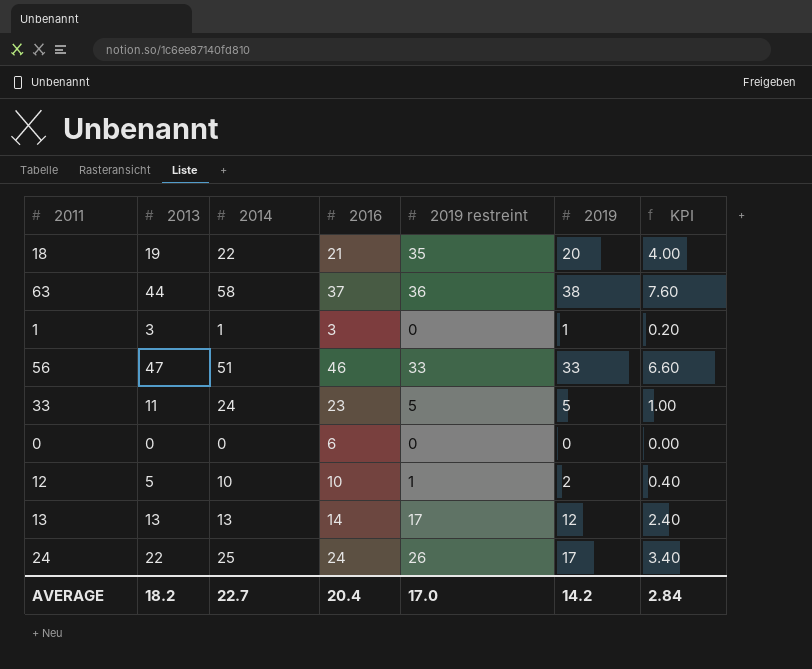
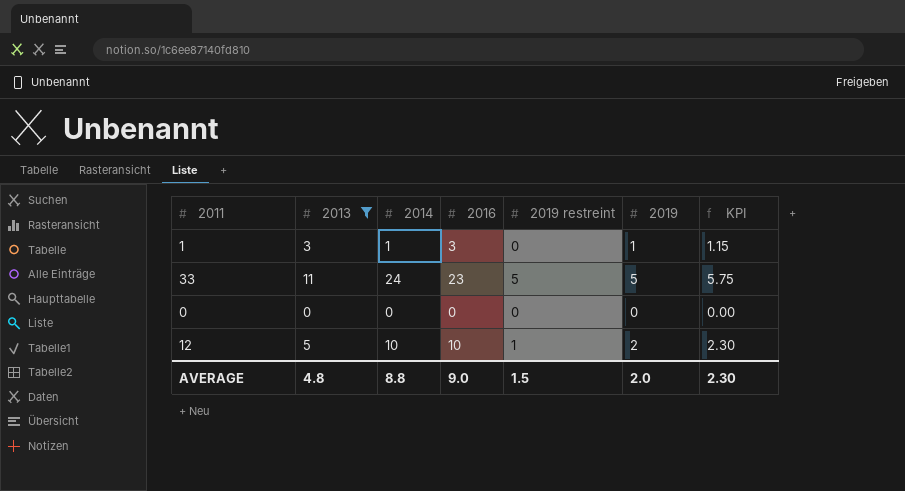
filter: none -> 2013 <= 11
column KPI | formula: [2019] * 0.2 -> [2019] * 1.15
0 | 2016: 6 -> 0
AVERAGE | 2013: 18.2 -> 4.8
AVERAGE | 2014: 22.7 -> 8.8
AVERAGE | 2016: 20.4 -> 9.0
AVERAGE | 2019 restreint: 17.0 -> 1.5
AVERAGE | 2019: 14.2 -> 2.0
AVERAGE | KPI: 2.84 -> 2.30

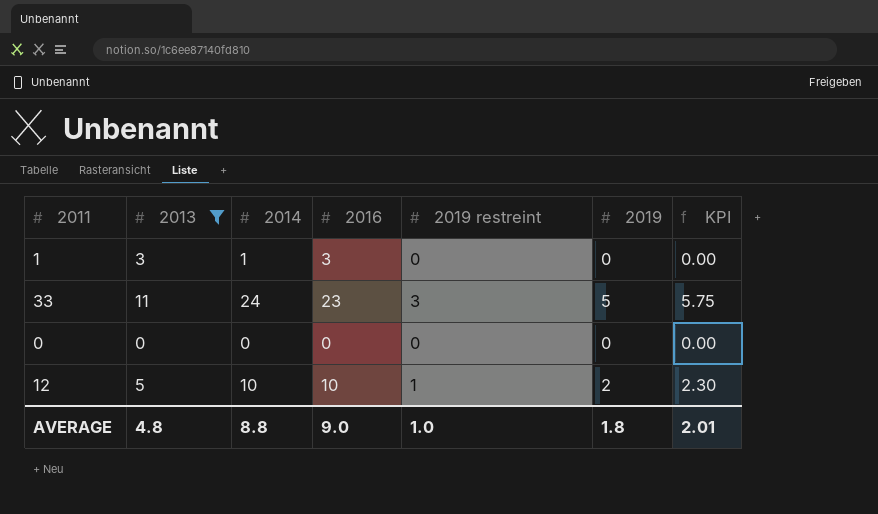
1 | 2019: 1 -> 0
1 | KPI: 1.15 -> 0.00
33 | 2019 restreint: 5 -> 3
AVERAGE | 2019 restreint: 1.5 -> 1.0
AVERAGE | 2019: 2.0 -> 1.8
AVERAGE | KPI: 2.30 -> 2.01

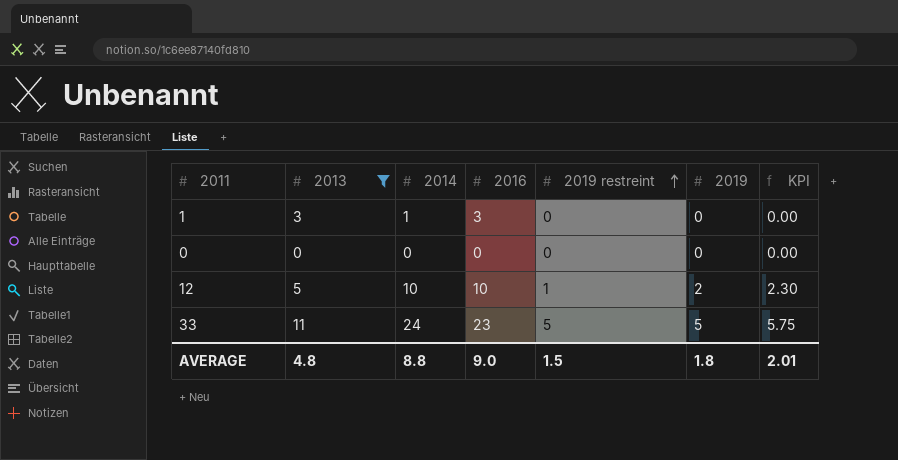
row order: none -> 2019 restreint ascending
33 | 2019 restreint: 3 -> 5
AVERAGE | 2019 restreint: 1.0 -> 1.5

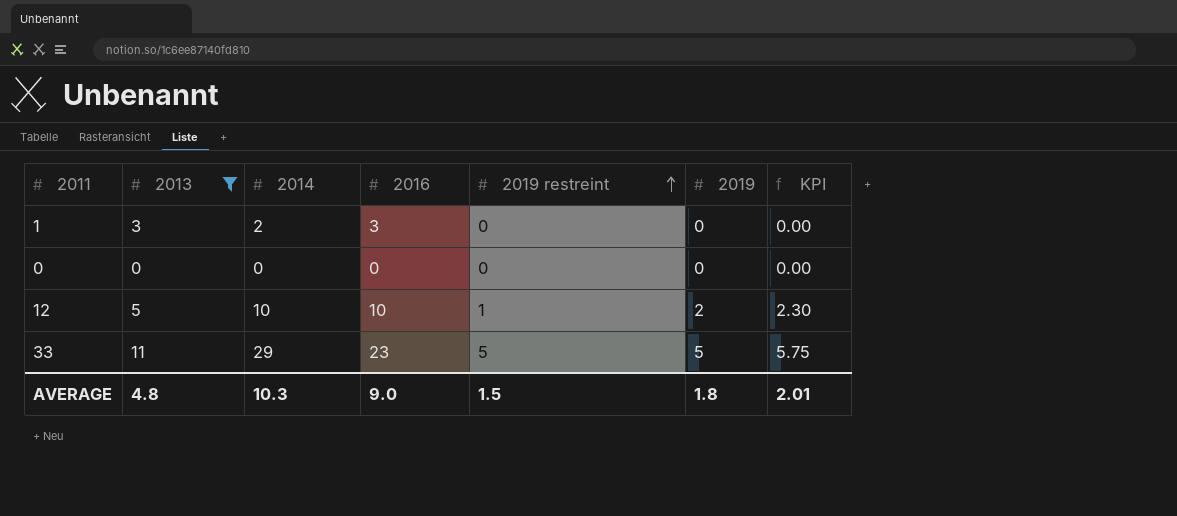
1 | 2014: 1 -> 2
33 | 2014: 24 -> 29
AVERAGE | 2014: 8.8 -> 10.3

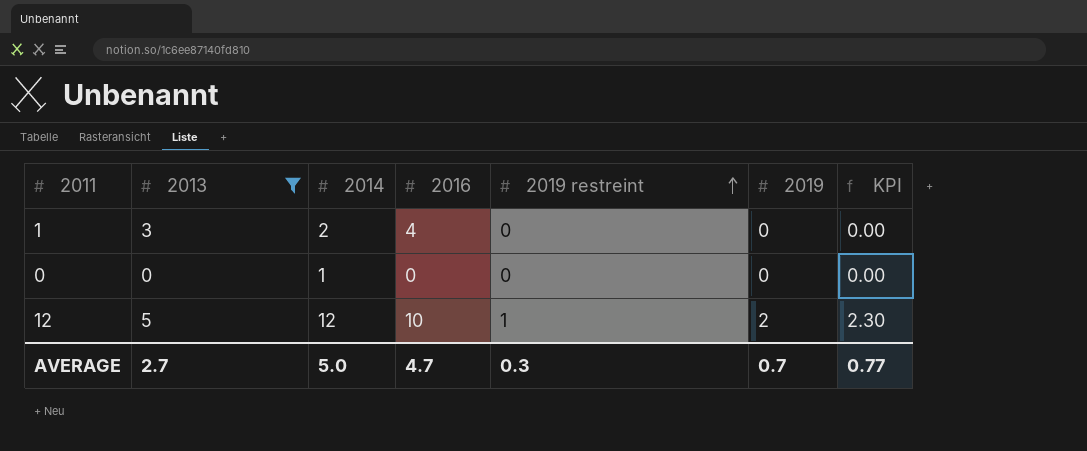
row 33: 11 | 29 | 23 | 5 | 5 | 5.75 -> none
1 | 2016: 3 -> 4
0 | 2014: 0 -> 1
12 | 2014: 10 -> 12
AVERAGE | 2013: 4.8 -> 2.7
AVERAGE | 2014: 10.3 -> 5.0
AVERAGE | 2016: 9.0 -> 4.7
AVERAGE | 2019 restreint: 1.5 -> 0.3
AVERAGE | 2019: 1.8 -> 0.7
AVERAGE | KPI: 2.01 -> 0.77

